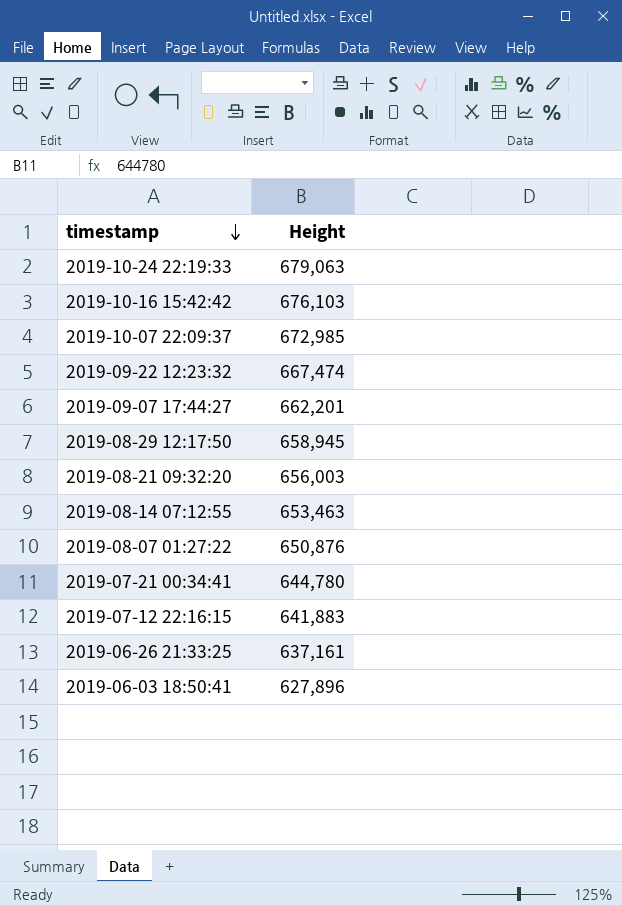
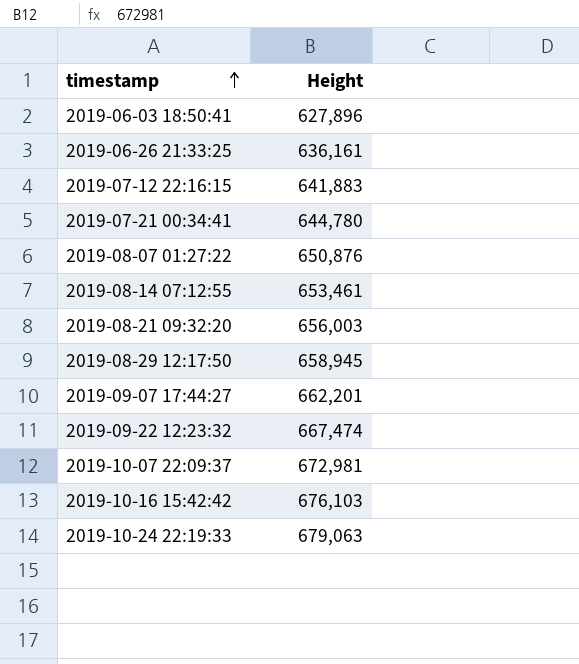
row order: timestamp descending -> timestamp ascending
2019-06-26 21:33:25 | Height: 637,161 -> 636,161
2019-08-14 07:12:55 | Height: 653,463 -> 653,461
2019-10-07 22:09:37 | Height: 672,985 -> 672,981

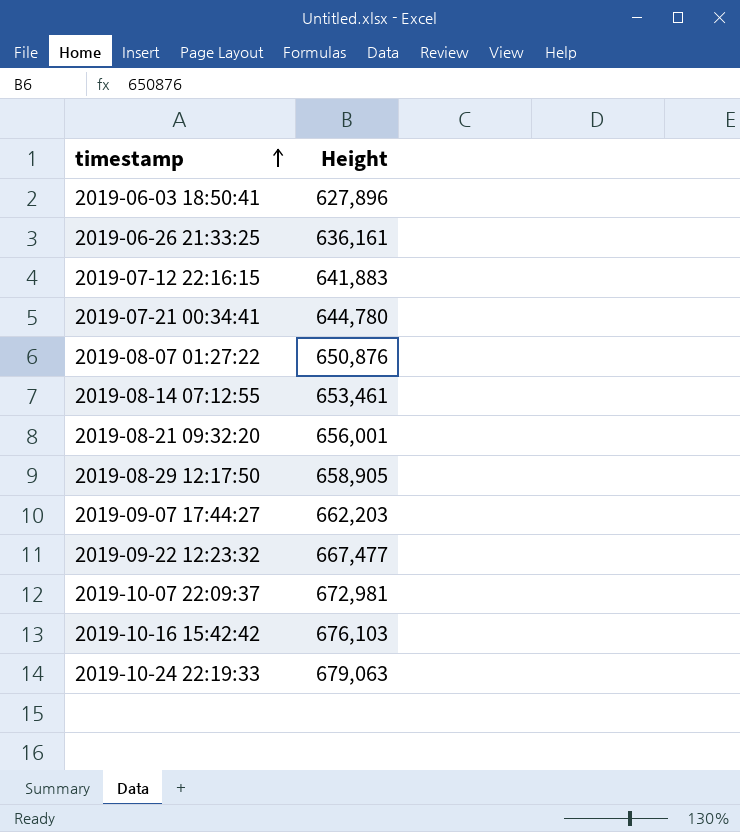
2019-08-21 09:32:20 | Height: 656,003 -> 656,001
2019-08-29 12:17:50 | Height: 658,945 -> 658,905
2019-09-07 17:44:27 | Height: 662,201 -> 662,203
2019-09-22 12:23:32 | Height: 667,474 -> 667,477

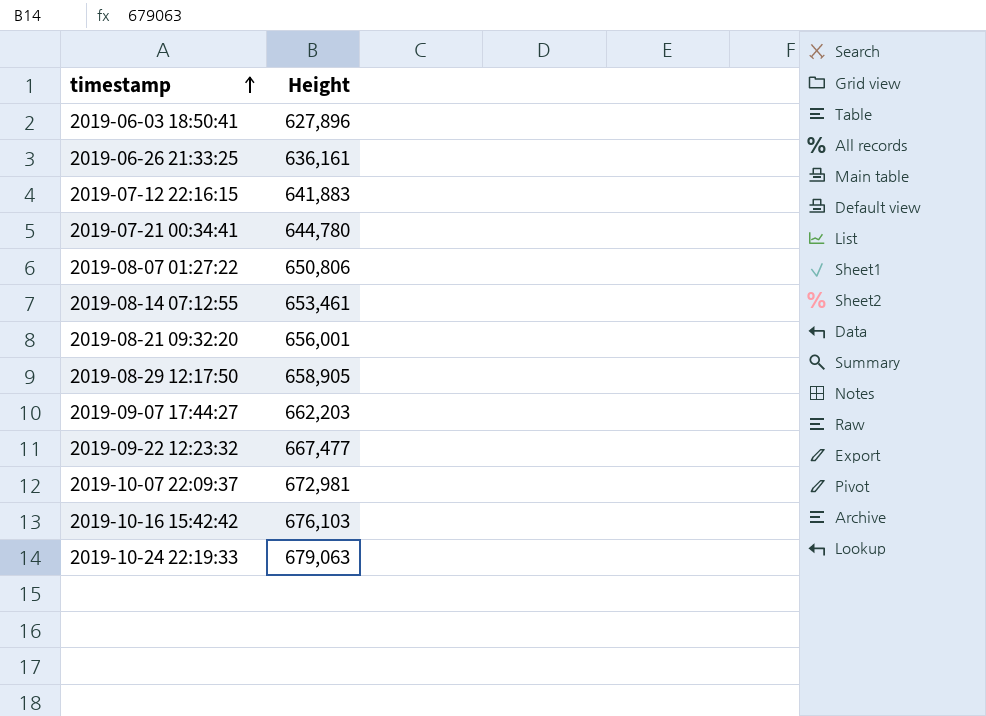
2019-08-07 01:27:22 | Height: 650,876 -> 650,806

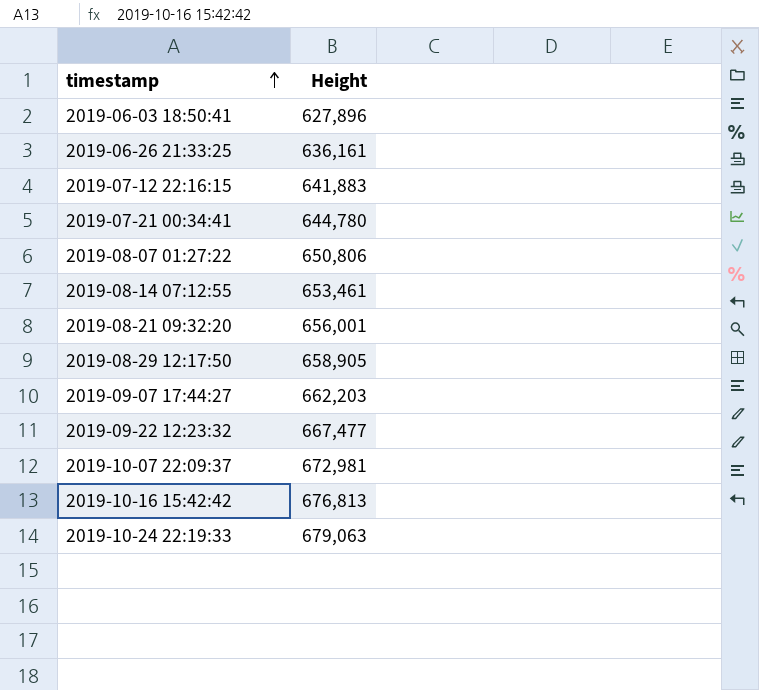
2019-10-16 15:42:42 | Height: 676,103 -> 676,813

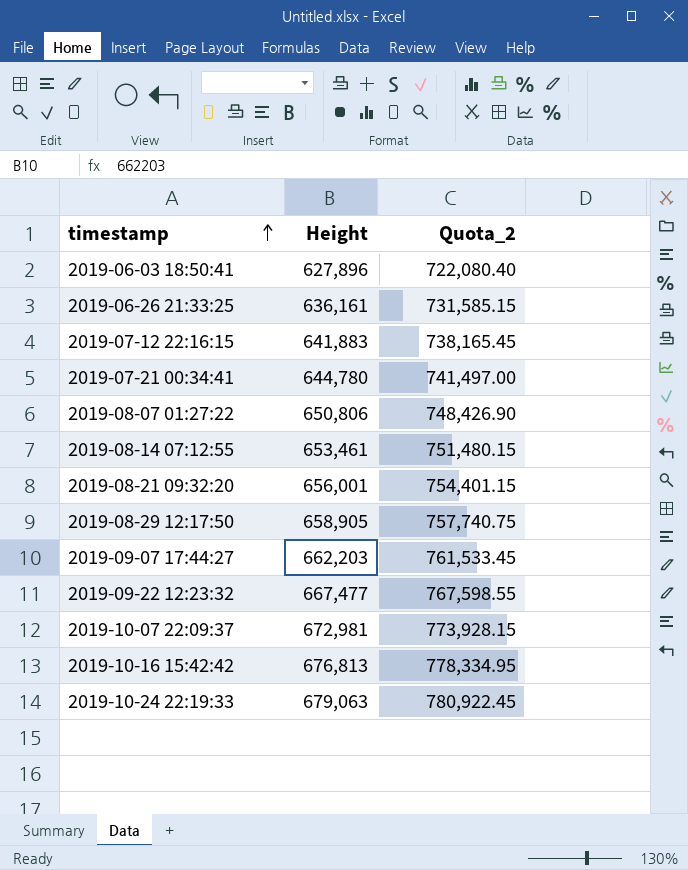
column Quota_2 | formula: none -> [Height] * 1.15

